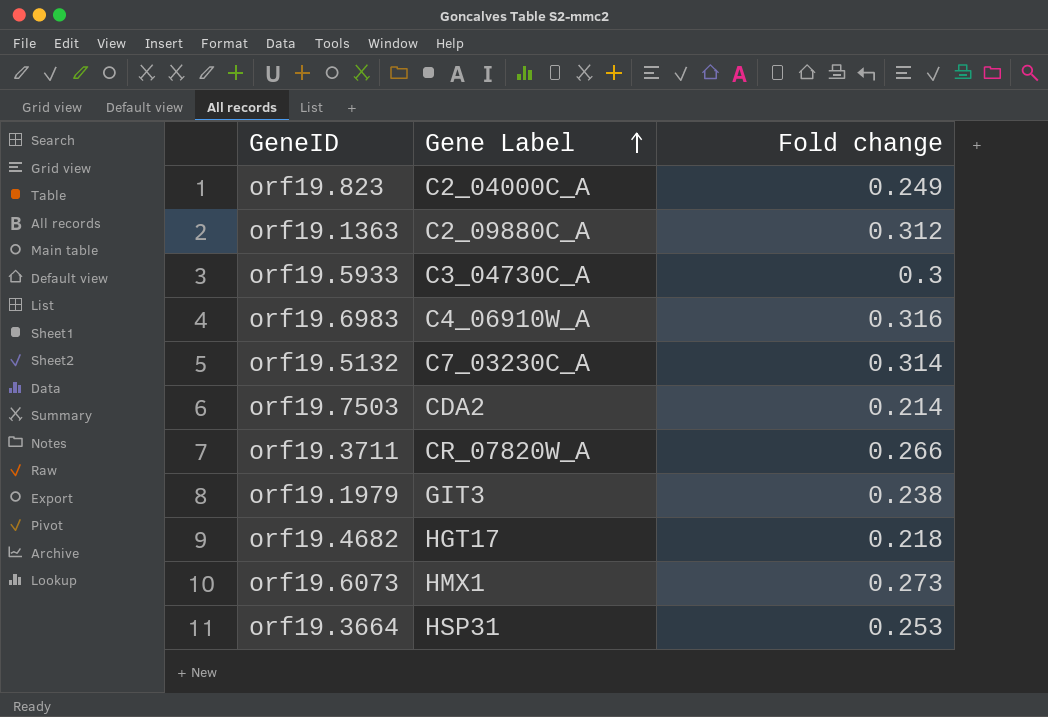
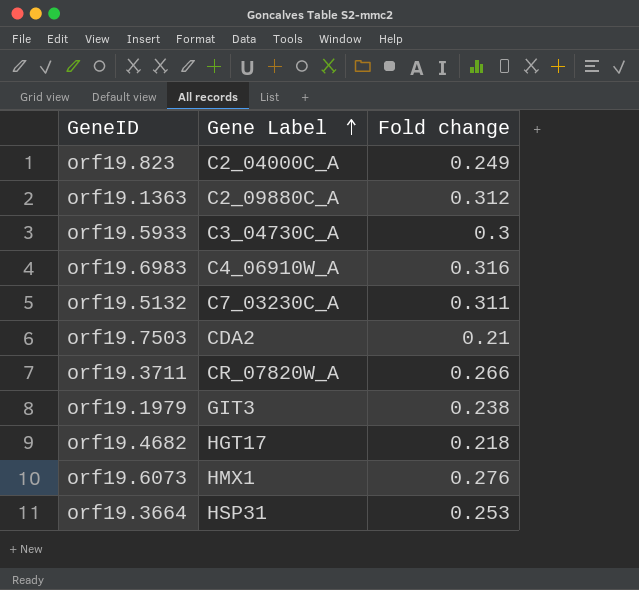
orf19.5132 | Fold change: 0.314 -> 0.311
orf19.7503 | Fold change: 0.214 -> 0.21
orf19.6073 | Fold change: 0.273 -> 0.276

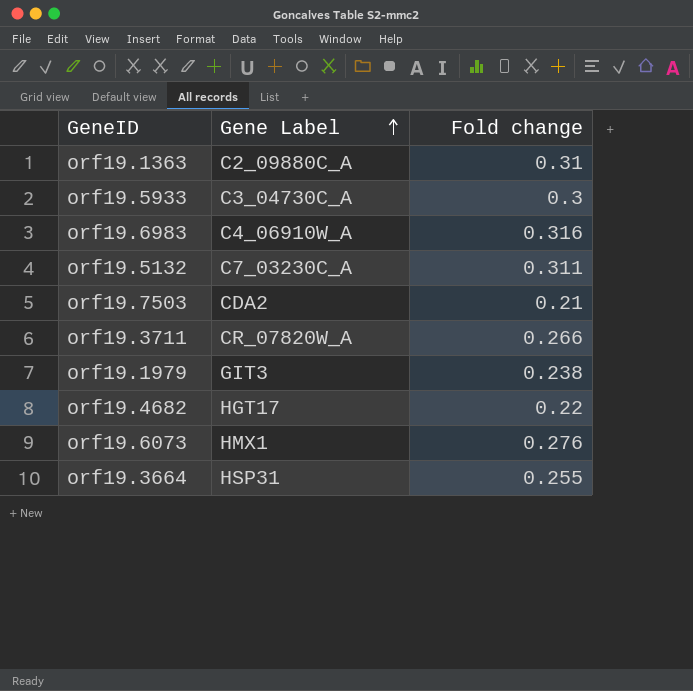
row orf19.823: C2_04000C_A | 0.249 -> none
orf19.1363 | Fold change: 0.312 -> 0.31
orf19.4682 | Fold change: 0.218 -> 0.22
orf19.3664 | Fold change: 0.253 -> 0.255

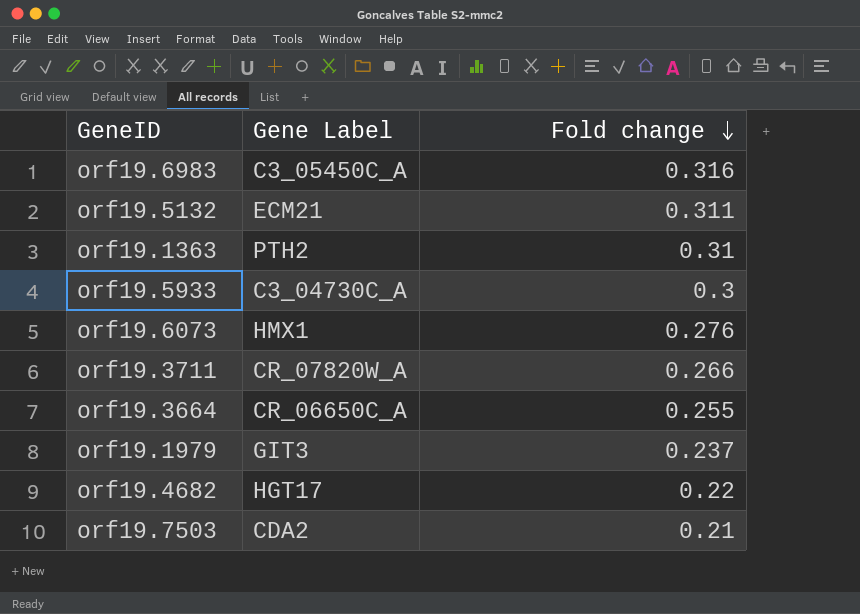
row order: Gene Label ascending -> Fold change descending
orf19.6983 | Gene Label: C4_06910W_A -> C3_05450C_A
orf19.5132 | Gene Label: C7_03230C_A -> ECM21
orf19.1363 | Gene Label: C2_09880C_A -> PTH2
orf19.3664 | Gene Label: HSP31 -> CR_06650C_A
orf19.1979 | Fold change: 0.238 -> 0.237

